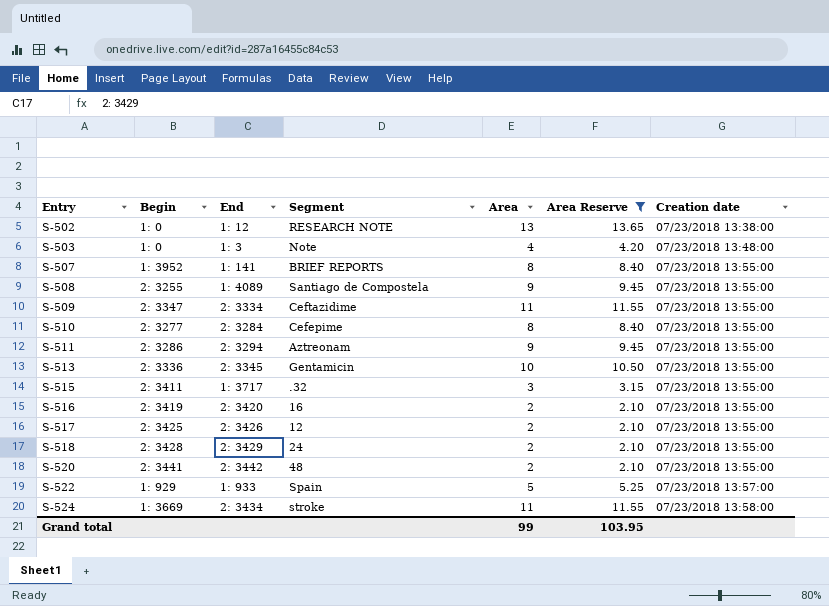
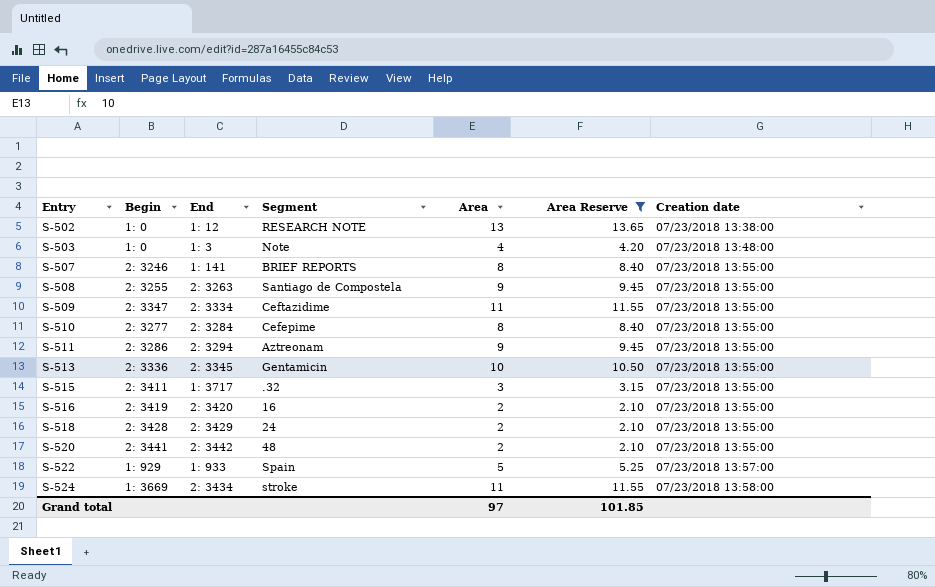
row S-517: 2: 3425 | 2: 3426 | 12 | 2 | 2.10 | 07/23/2018 13:55:00 -> none
S-507 | Begin: 1: 3952 -> 2: 3246
S-508 | End: 1: 4089 -> 2: 3263
Grand total | Area: 99 -> 97
Grand total | Area Reserve: 103.95 -> 101.85

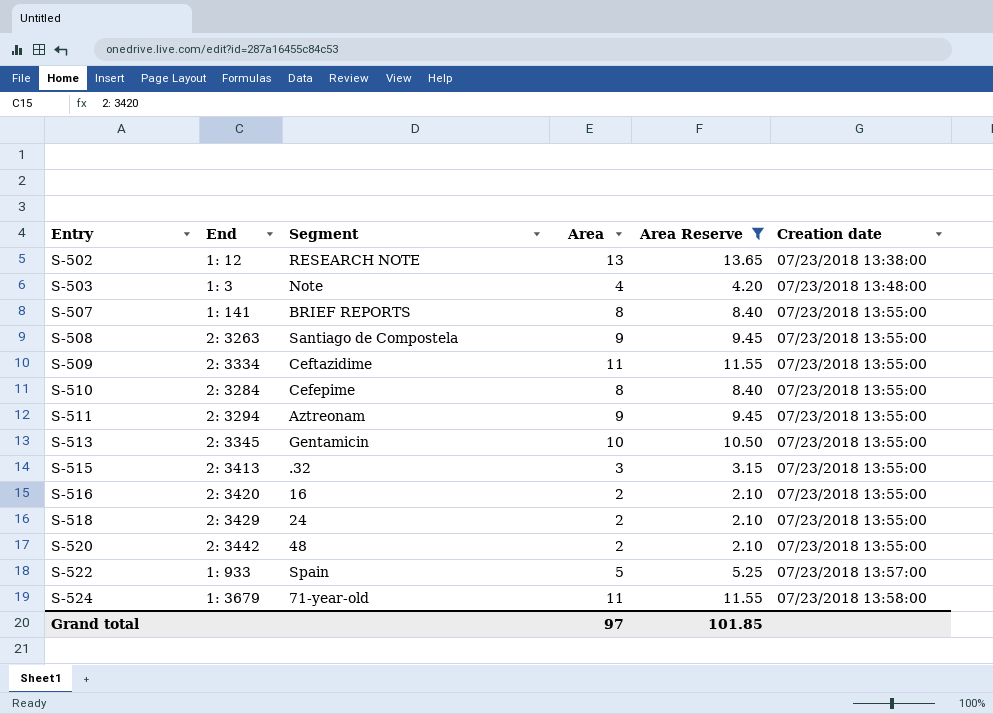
column Begin | position: 2 -> none
S-515 | End: 1: 3717 -> 2: 3413
S-524 | End: 2: 3434 -> 1: 3679
S-524 | Segment: stroke -> 71-year-old

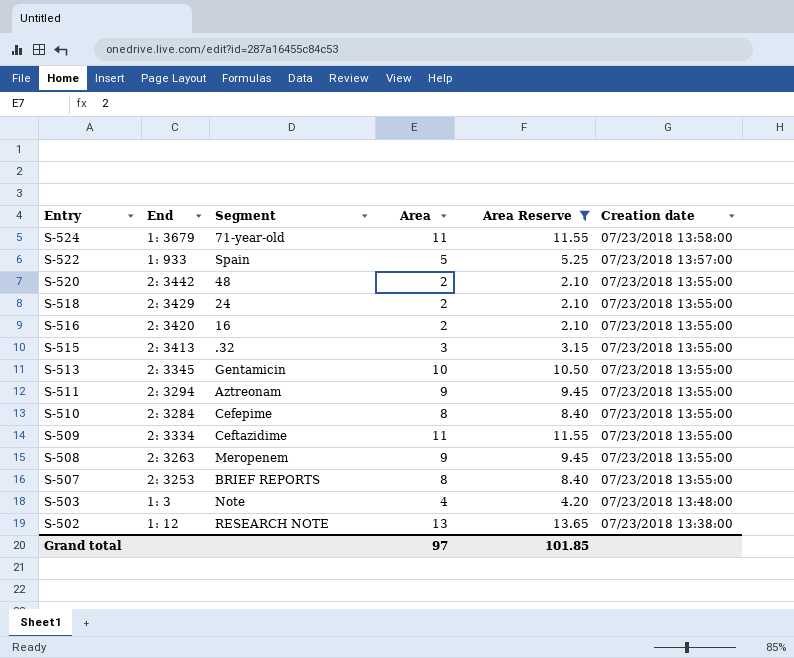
row order: Entry ascending -> Entry descending
S-508 | Segment: Santiago de Compostela -> Meropenem
S-507 | End: 1: 141 -> 2: 3253

